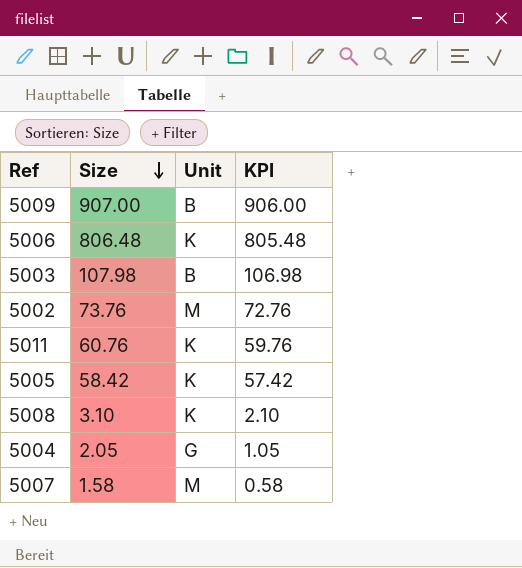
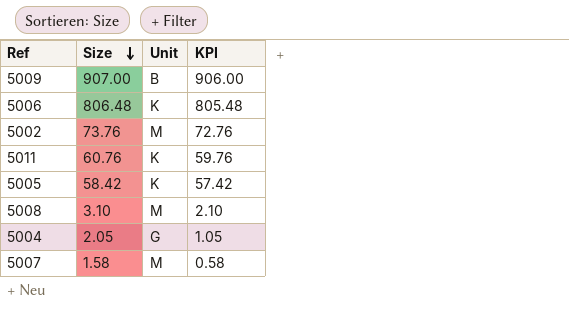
row 5003: 107.98 | B | 106.98 -> none
5008 | Unit: K -> M

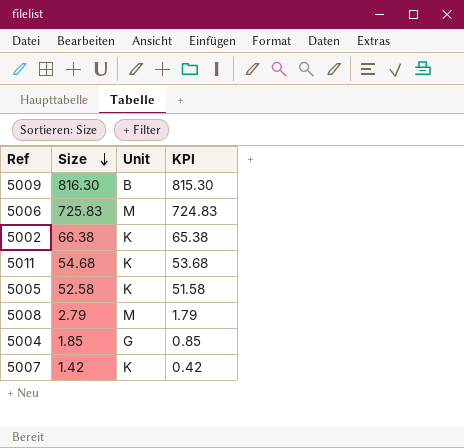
5009 | Size: 907.00 -> 816.30
5009 | KPI: 906.00 -> 815.30
5006 | Size: 806.48 -> 725.83
5006 | Unit: K -> M
5006 | KPI: 805.48 -> 724.83
5002 | Size: 73.76 -> 66.38
5002 | Unit: M -> K
5002 | KPI: 72.76 -> 65.38
5011 | Size: 60.76 -> 54.68
5011 | KPI: 59.76 -> 53.68
5005 | Size: 58.42 -> 52.58
5005 | KPI: 57.42 -> 51.58
5008 | Size: 3.10 -> 2.79
5008 | KPI: 2.10 -> 1.79
5004 | Size: 2.05 -> 1.85
5004 | KPI: 1.05 -> 0.85
5007 | Size: 1.58 -> 1.42
5007 | Unit: M -> K
5007 | KPI: 0.58 -> 0.42

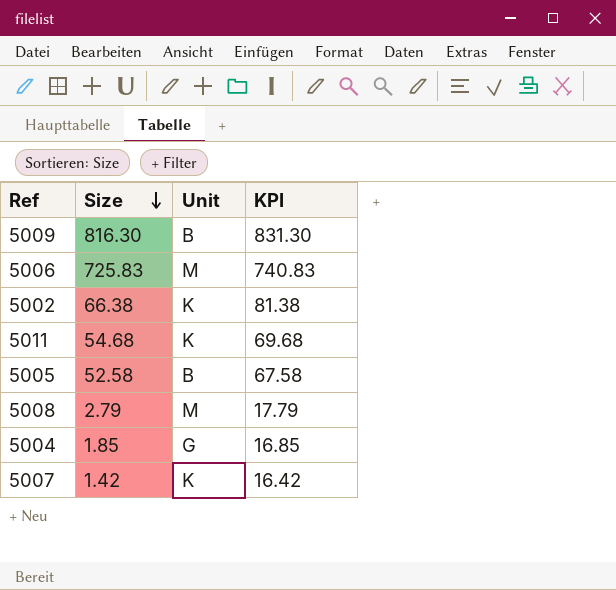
column KPI | formula: [Size] - 1 -> [Size] + 15
5005 | Unit: K -> B

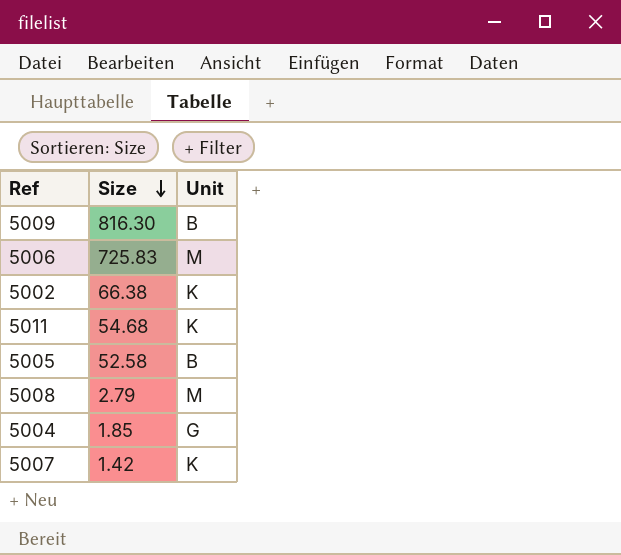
column KPI | formula: [Size] + 15 -> none

